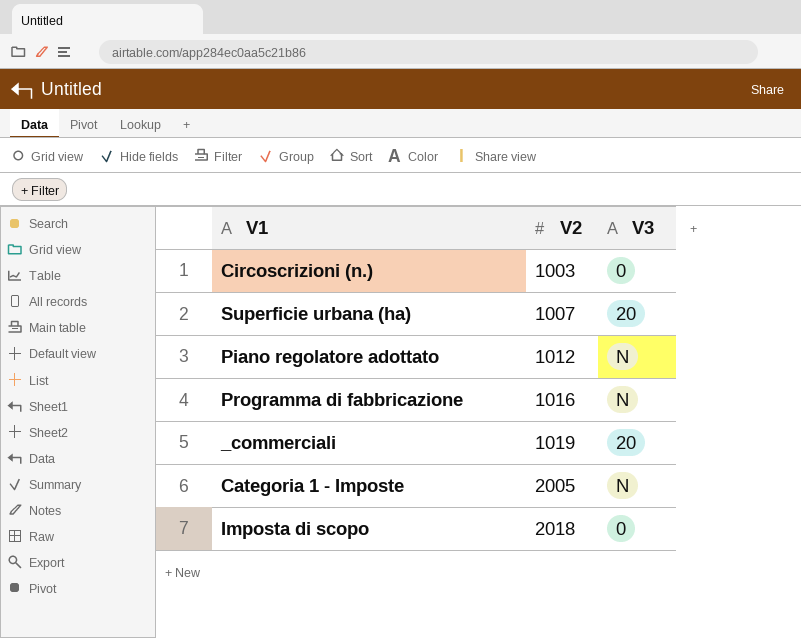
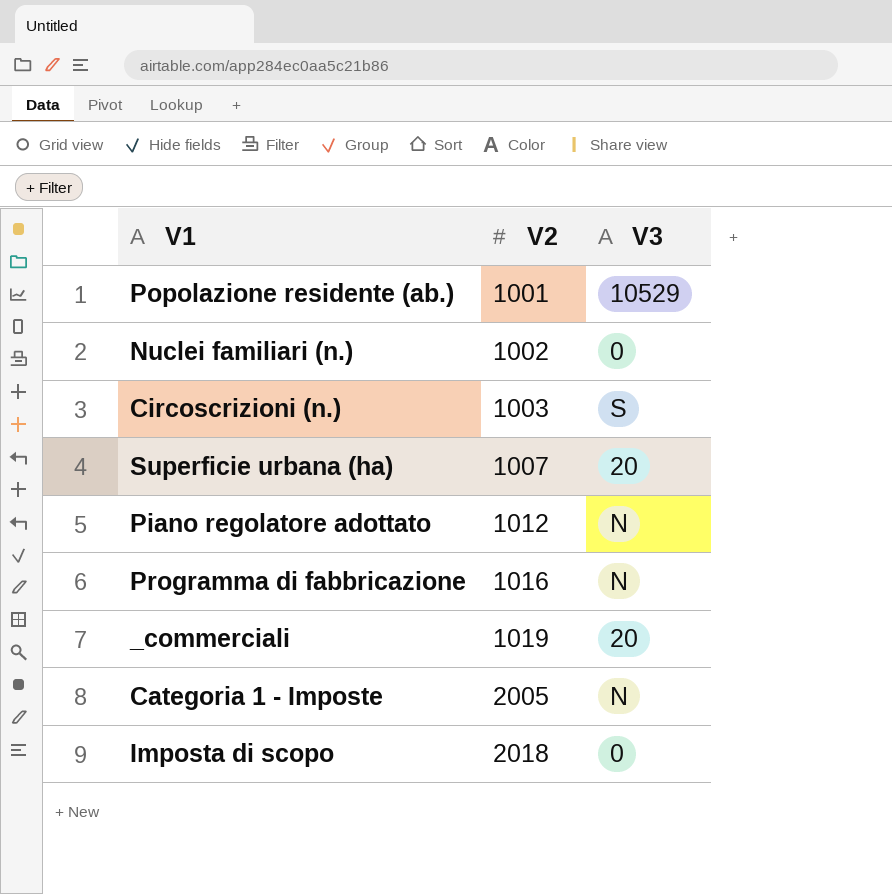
row Popolazione residente (ab.): none -> 1001 | 10529
row Nuclei familiari (n.): none -> 1002 | 0
Circoscrizioni (n.) | V3: 0 -> S

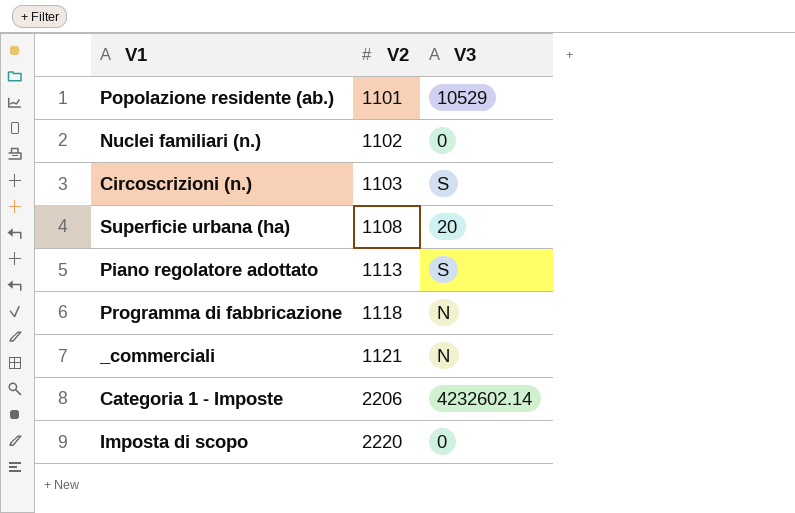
Popolazione residente (ab.) | V2: 1001 -> 1101
Nuclei familiari (n.) | V2: 1002 -> 1102
Circoscrizioni (n.) | V2: 1003 -> 1103
Superficie urbana (ha) | V2: 1007 -> 1108
Piano regolatore adottato | V2: 1012 -> 1113
Piano regolatore adottato | V3: N -> S
Programma di fabbricazione | V2: 1016 -> 1118
_commerciali | V2: 1019 -> 1121
_commerciali | V3: 20 -> N
Categoria 1 - Imposte | V2: 2005 -> 2206
Categoria 1 - Imposte | V3: N -> 4232602.14
Imposta di scopo | V2: 2018 -> 2220

